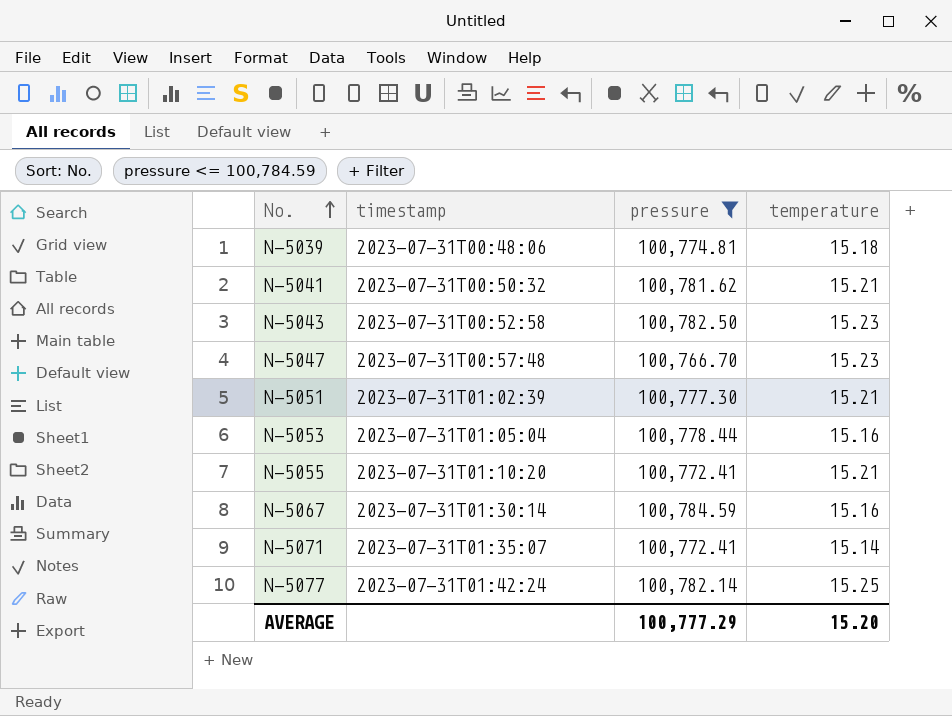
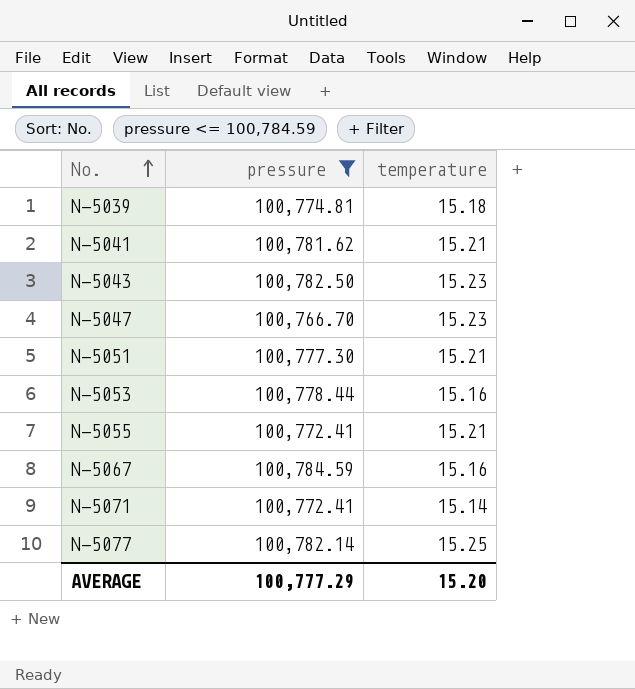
column timestamp | position: 2 -> none

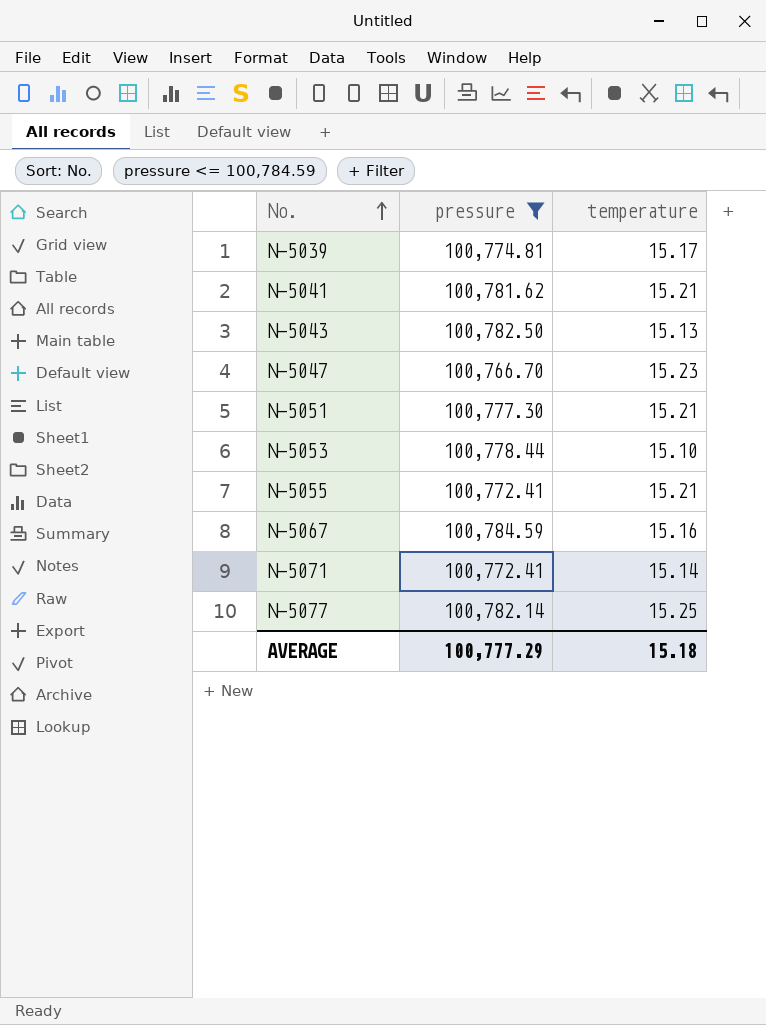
N-5039 | temperature: 15.18 -> 15.17
N-5043 | temperature: 15.23 -> 15.13
N-5053 | temperature: 15.16 -> 15.10
AVERAGE | temperature: 15.20 -> 15.18

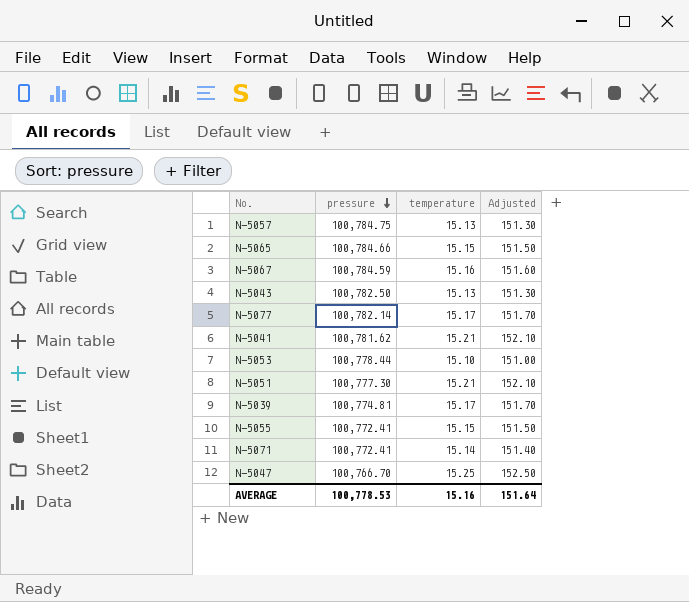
filter: pressure <= 100,784.59 -> none
row order: No. ascending -> pressure descending
column Adjusted | formula: none -> [temperature] * 10
N-5077 | temperature: 15.25 -> 15.17
N-5055 | temperature: 15.21 -> 15.15
N-5047 | temperature: 15.23 -> 15.25
AVERAGE | pressure: 100,777.29 -> 100,778.53
AVERAGE | temperature: 15.18 -> 15.16

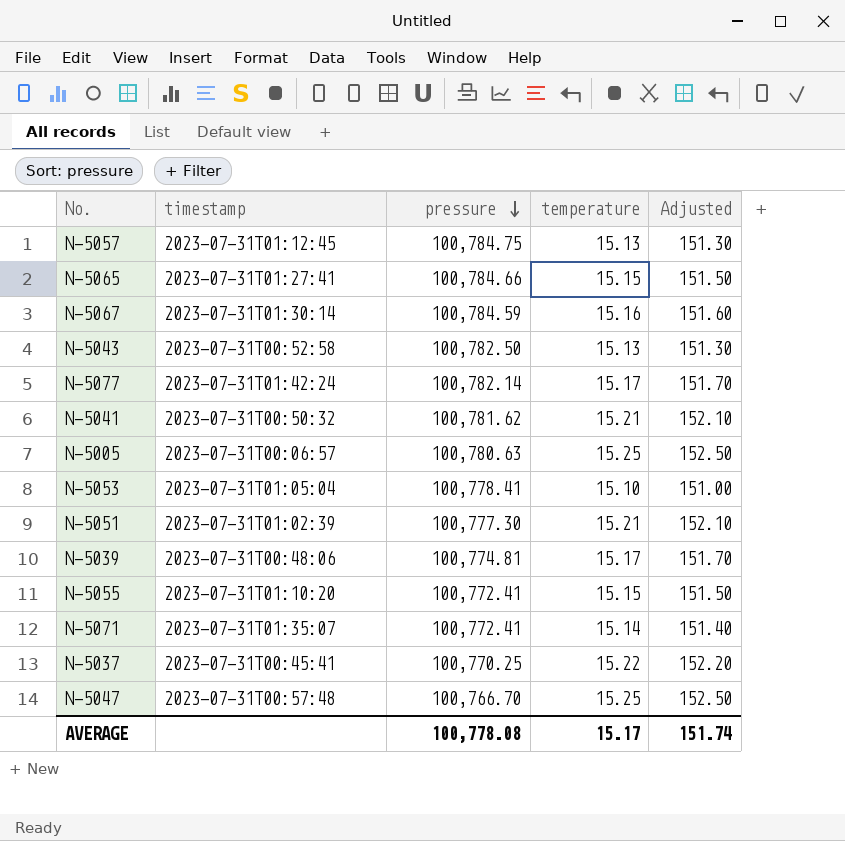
column timestamp | position: none -> 2
row N-5005: none -> 2023-07-31T00:06:57 | 100,780.63 | 15.25 | 152.50
N-5053 | pressure: 100,778.44 -> 100,778.41
row N-5037: none -> 2023-07-31T00:45:41 | 100,770.25 | 15.22 | 152.20
AVERAGE | pressure: 100,778.53 -> 100,778.08
AVERAGE | temperature: 15.16 -> 15.17
AVERAGE | Adjusted: 151.64 -> 151.74

